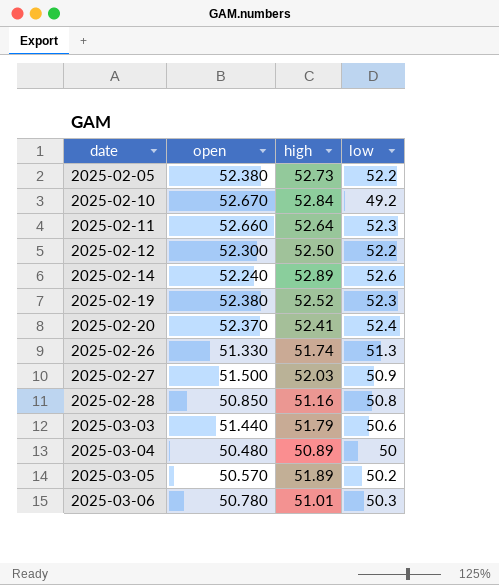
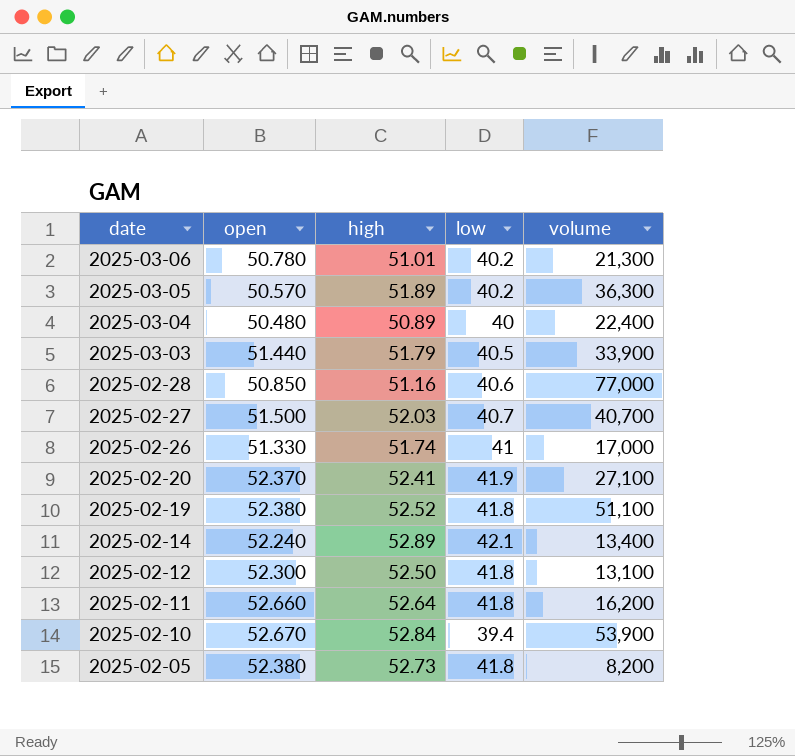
row order: date ascending -> date descending
column volume | position: none -> 5
2025-03-06 | low: 50.3 -> 40.2
2025-03-05 | low: 50.2 -> 40.2
2025-03-04 | low: 50 -> 40
2025-03-03 | low: 50.6 -> 40.5
2025-02-28 | low: 50.8 -> 40.6
2025-02-27 | low: 50.9 -> 40.7
2025-02-26 | low: 51.3 -> 41
2025-02-20 | low: 52.4 -> 41.9
2025-02-19 | low: 52.3 -> 41.8
2025-02-14 | low: 52.6 -> 42.1
2025-02-12 | low: 52.2 -> 41.8
2025-02-11 | low: 52.3 -> 41.8
2025-02-10 | low: 49.2 -> 39.4
2025-02-05 | low: 52.2 -> 41.8

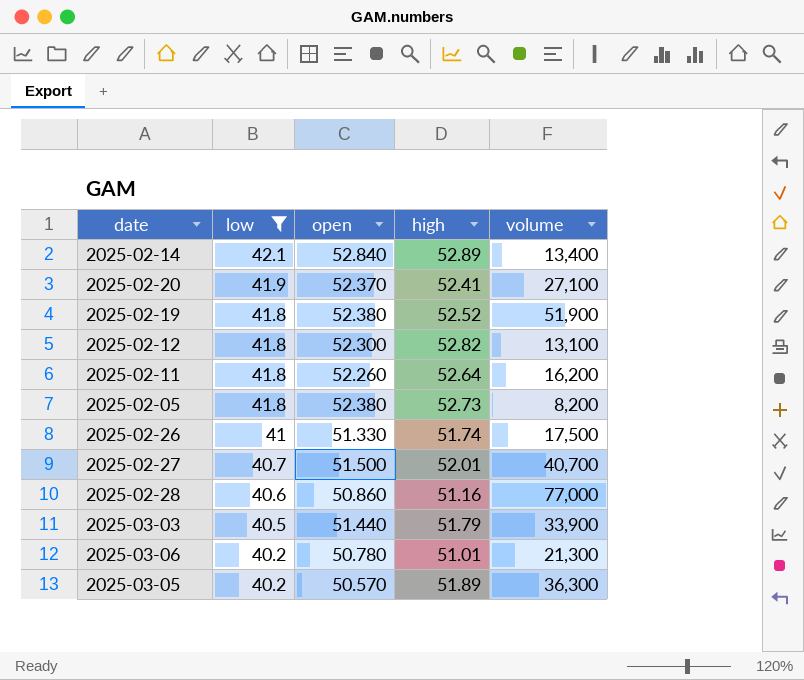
filter: none -> low >= 40.2
row order: date descending -> low descending
column low | position: 4 -> 2
2025-02-14 | open: 52.240 -> 52.840
2025-02-19 | volume: 51,100 -> 51,900
2025-02-12 | high: 52.50 -> 52.82
2025-02-11 | open: 52.660 -> 52.260
2025-02-26 | volume: 17,000 -> 17,500
2025-02-27 | high: 52.03 -> 52.01
2025-02-28 | open: 50.850 -> 50.860

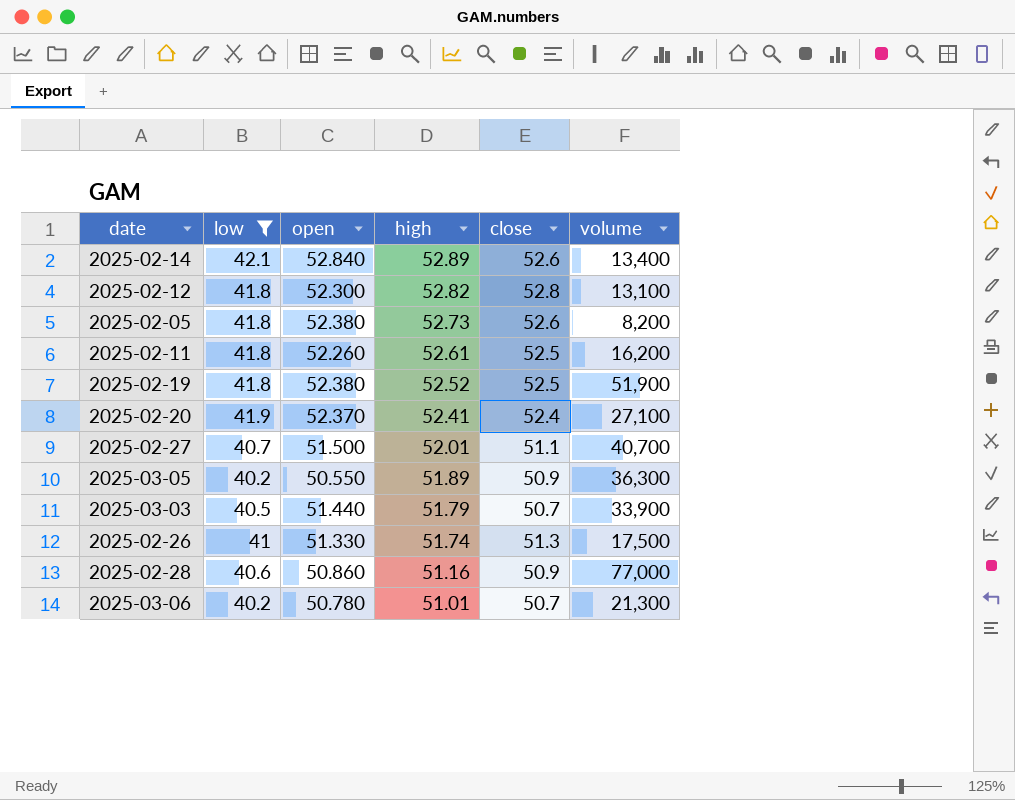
row order: low descending -> high descending
column close | position: none -> 5
2025-02-11 | high: 52.64 -> 52.61
2025-03-05 | open: 50.570 -> 50.550

